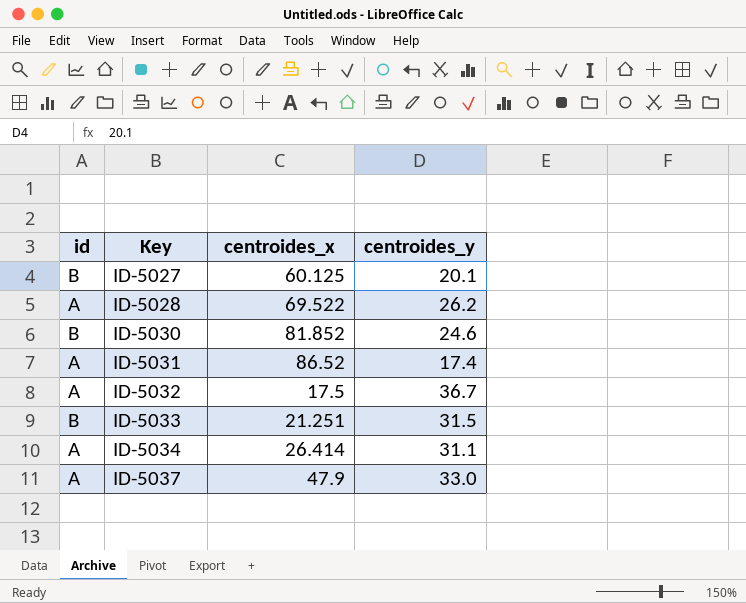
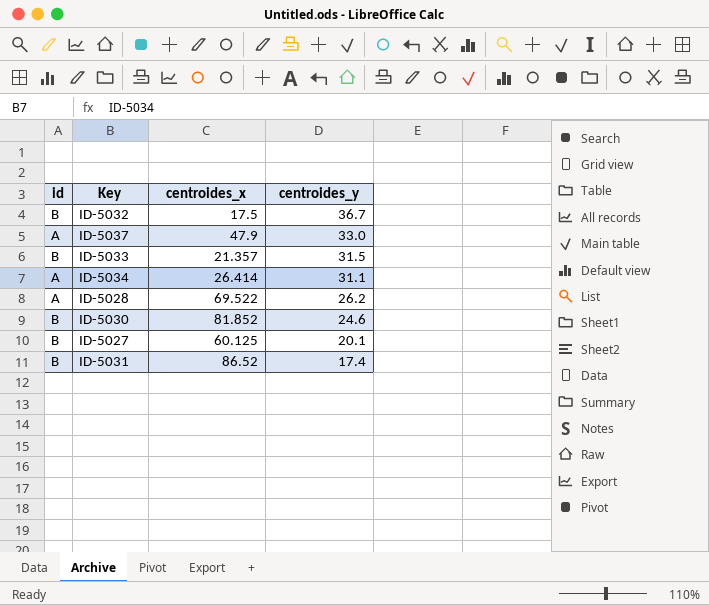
row order: Key ascending -> centroides_y descending
ID-5032 | id: A -> B
ID-5033 | centroides_x: 21.251 -> 21.357
ID-5031 | id: A -> B

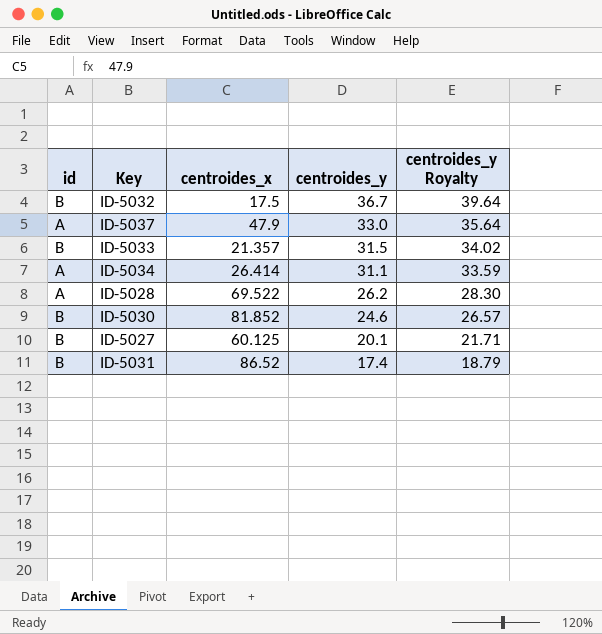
column centroides_y Royalty | formula: none -> [centroides_y] * 1.08

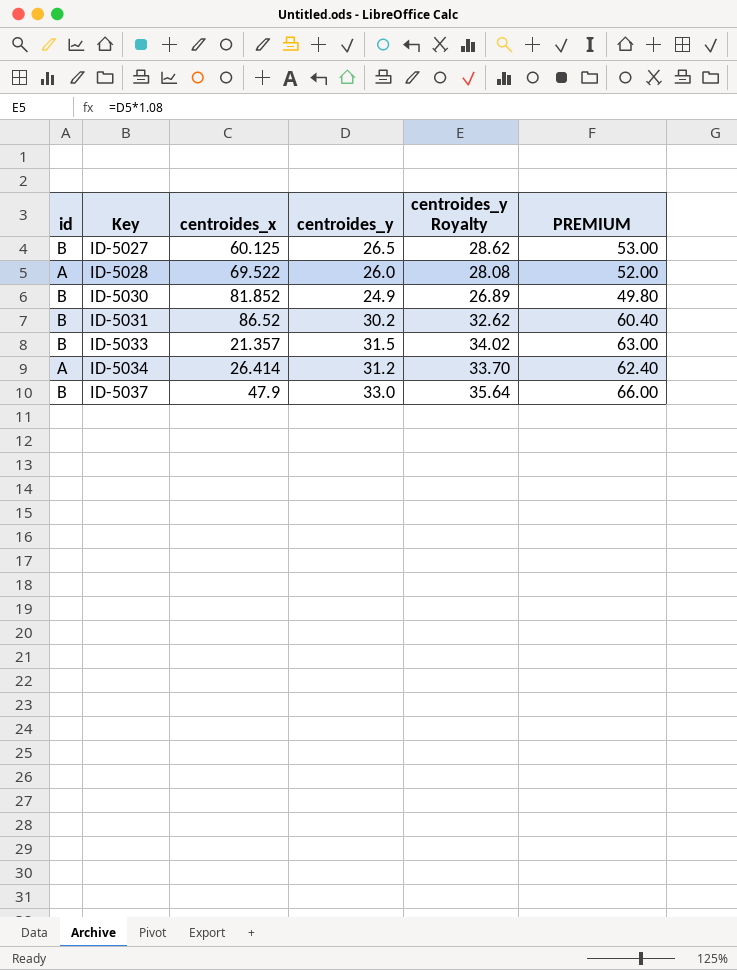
row order: centroides_y descending -> Key ascending
column PREMIUM | formula: none -> [centroides_y] * 2
row ID-5032: B | 17.5 | 36.7 | 39.64 -> none
ID-5027 | centroides_y: 20.1 -> 26.5
ID-5027 | centroides_y Royalty: 21.71 -> 28.62
ID-5028 | centroides_y: 26.2 -> 26.0
ID-5028 | centroides_y Royalty: 28.30 -> 28.08
ID-5030 | centroides_y: 24.6 -> 24.9
ID-5030 | centroides_y Royalty: 26.57 -> 26.89
ID-5031 | centroides_y: 17.4 -> 30.2
ID-5031 | centroides_y Royalty: 18.79 -> 32.62
ID-5034 | centroides_y: 31.1 -> 31.2
ID-5034 | centroides_y Royalty: 33.59 -> 33.70
ID-5037 | id: A -> B

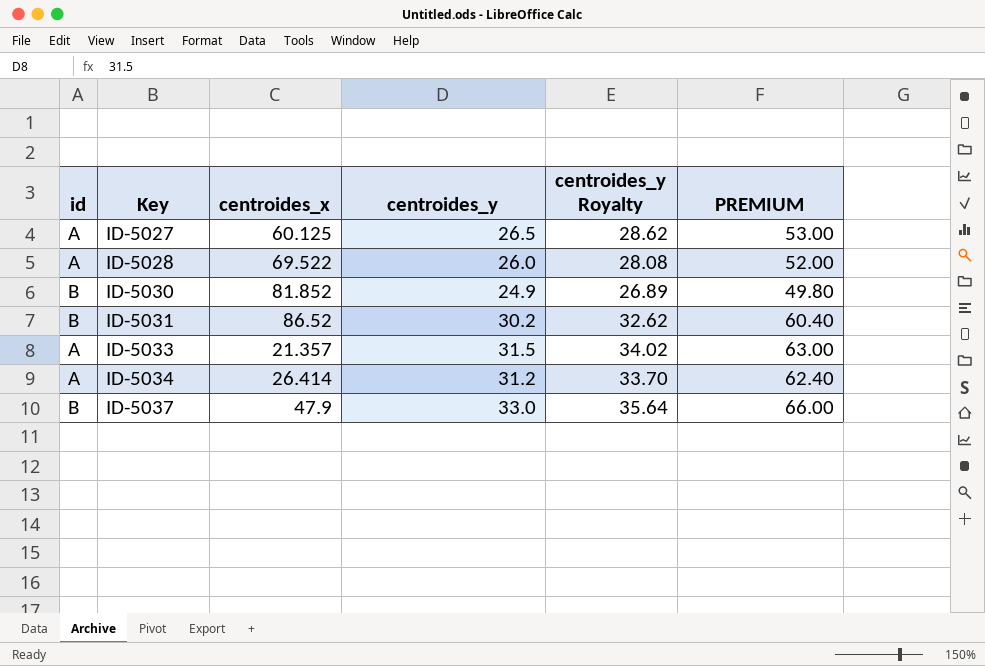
ID-5027 | id: B -> A
ID-5033 | id: B -> A

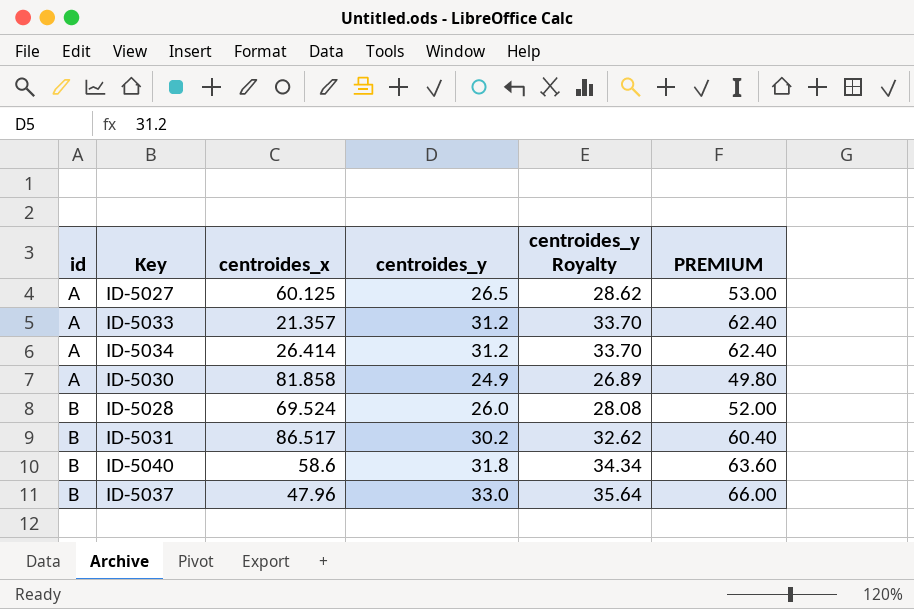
row order: Key ascending -> id ascending
ID-5033 | centroides_y: 31.5 -> 31.2
ID-5033 | centroides_y Royalty: 34.02 -> 33.70
ID-5033 | PREMIUM: 63.00 -> 62.40
ID-5030 | id: B -> A
ID-5030 | centroides_x: 81.852 -> 81.858
ID-5028 | id: A -> B
ID-5028 | centroides_x: 69.522 -> 69.524
ID-5031 | centroides_x: 86.52 -> 86.517
row ID-5040: none -> B | 58.6 | 31.8 | 34.34 | 63.60
ID-5037 | centroides_x: 47.9 -> 47.96

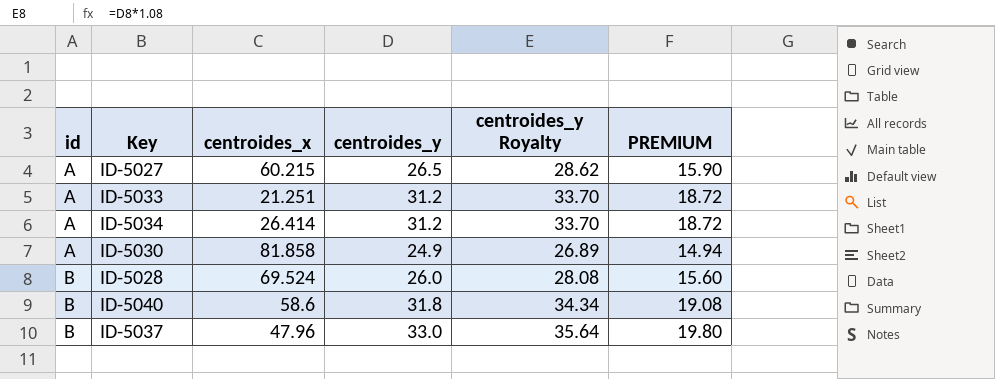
column PREMIUM | formula: [centroides_y] * 2 -> [centroides_y] * 0.6
row ID-5031: B | 86.517 | 30.2 | 32.62 | 60.40 -> none
ID-5027 | centroides_x: 60.125 -> 60.215
ID-5033 | centroides_x: 21.357 -> 21.251

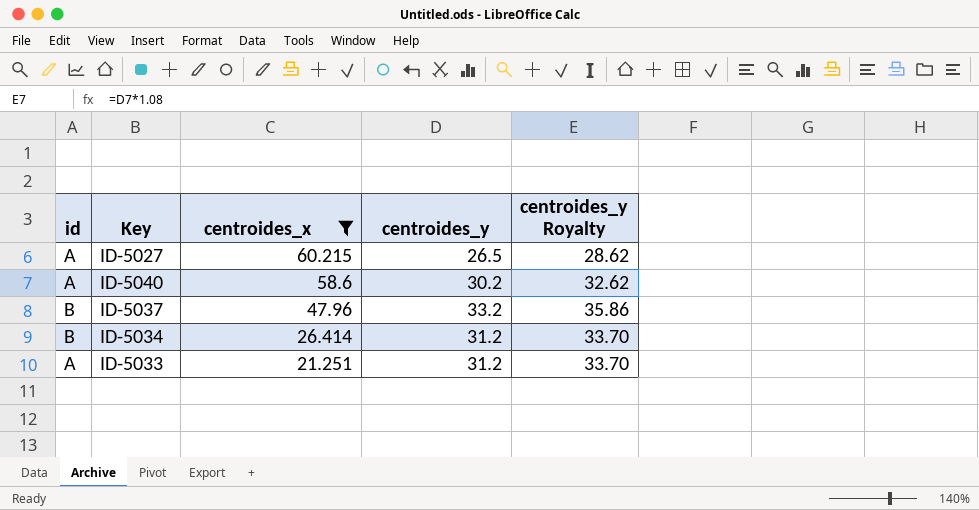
filter: none -> centroides_x <= 60.215
row order: id ascending -> centroides_x descending
column PREMIUM | formula: [centroides_y] * 0.6 -> none
ID-5040 | id: B -> A
ID-5040 | centroides_y: 31.8 -> 30.2
ID-5040 | centroides_y Royalty: 34.34 -> 32.62
ID-5037 | centroides_y: 33.0 -> 33.2
ID-5037 | centroides_y Royalty: 35.64 -> 35.86
ID-5034 | id: A -> B

